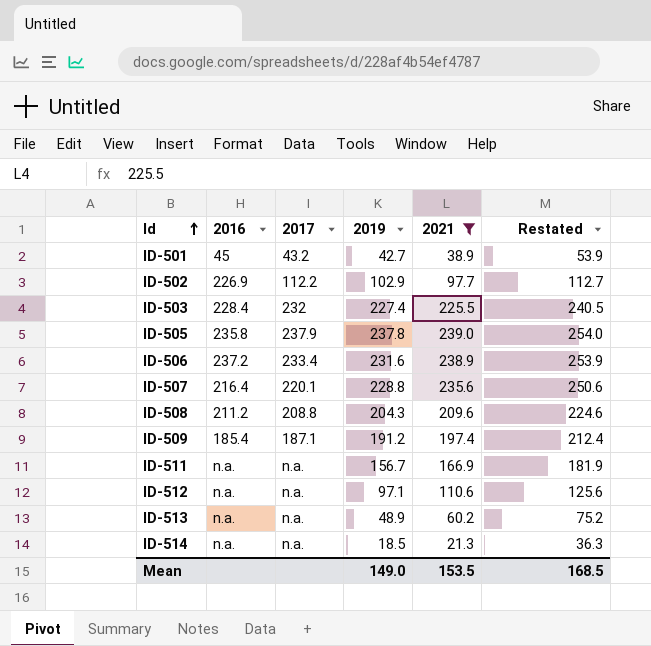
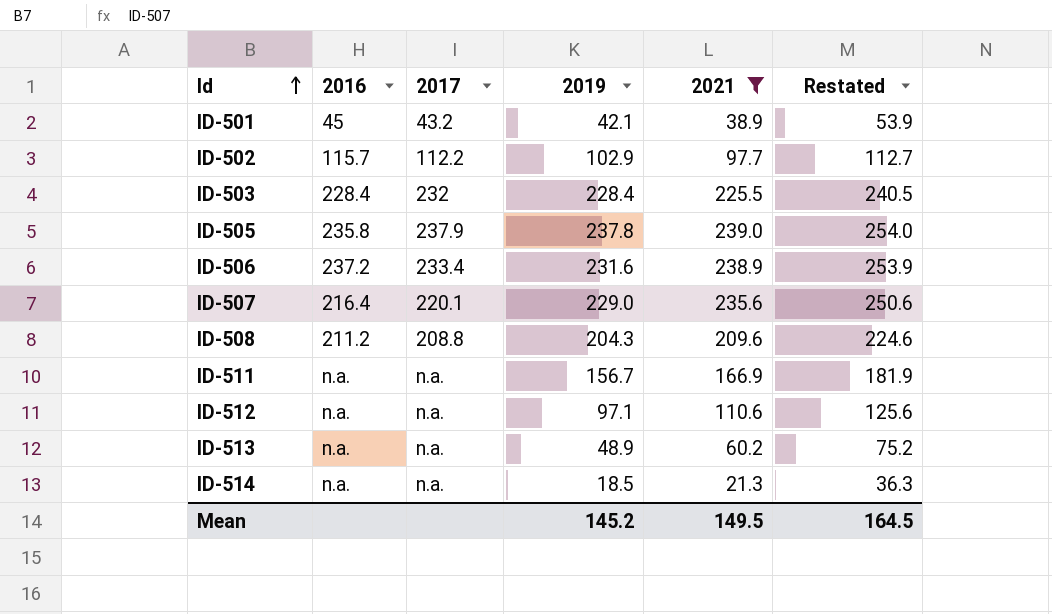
row ID-509: 185.4 | 187.1 | 191.2 | 197.4 | 212.4 -> none
ID-501 | 2019: 42.7 -> 42.1
ID-502 | 2016: 226.9 -> 115.7
ID-503 | 2019: 227.4 -> 228.4
ID-507 | 2019: 228.8 -> 229.0
Mean | 2019: 149.0 -> 145.2
Mean | 2021: 153.5 -> 149.5
Mean | Restated: 168.5 -> 164.5

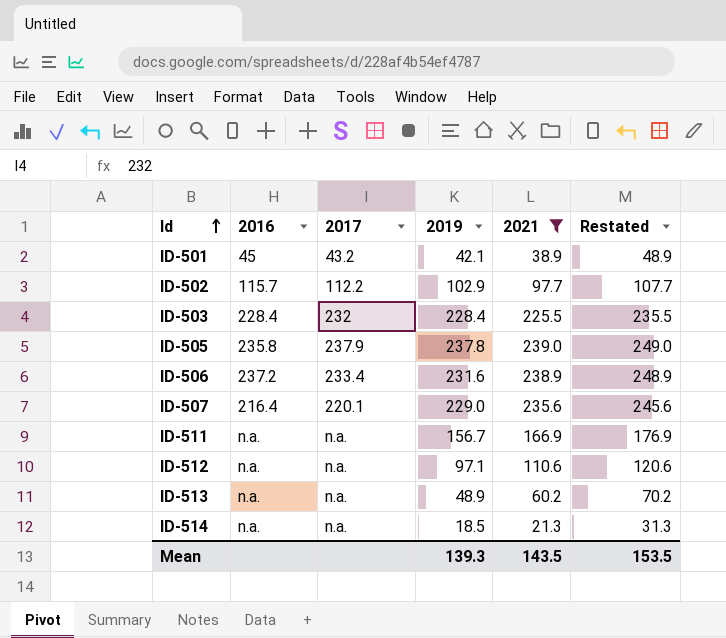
column Restated | formula: [2021] + 15 -> [2021] + 10
row ID-508: 211.2 | 208.8 | 204.3 | 209.6 | 224.6 -> none
Mean | 2019: 145.2 -> 139.3
Mean | 2021: 149.5 -> 143.5
Mean | Restated: 164.5 -> 153.5

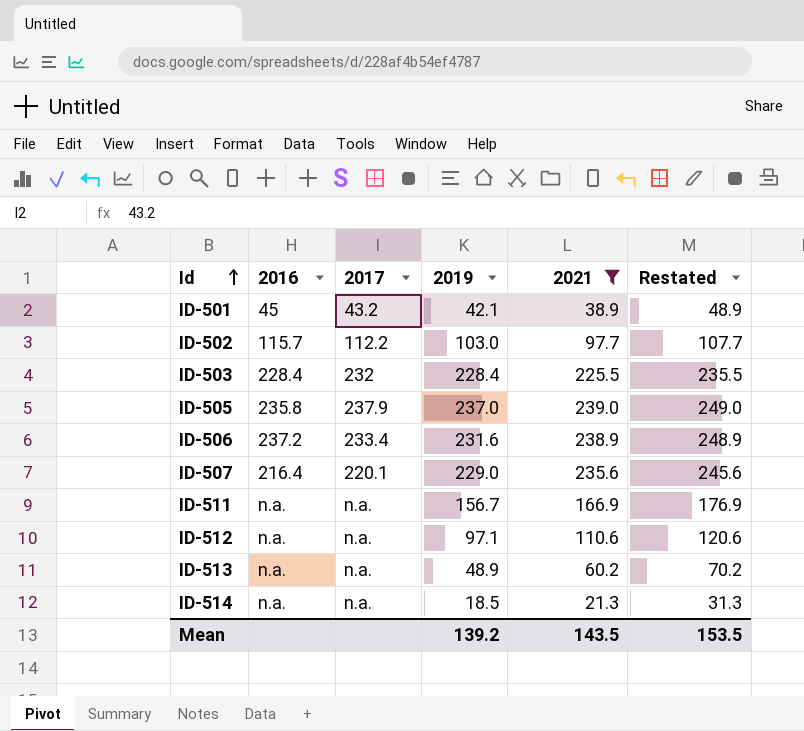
ID-502 | 2019: 102.9 -> 103.0
ID-505 | 2019: 237.8 -> 237.0
Mean | 2019: 139.3 -> 139.2

